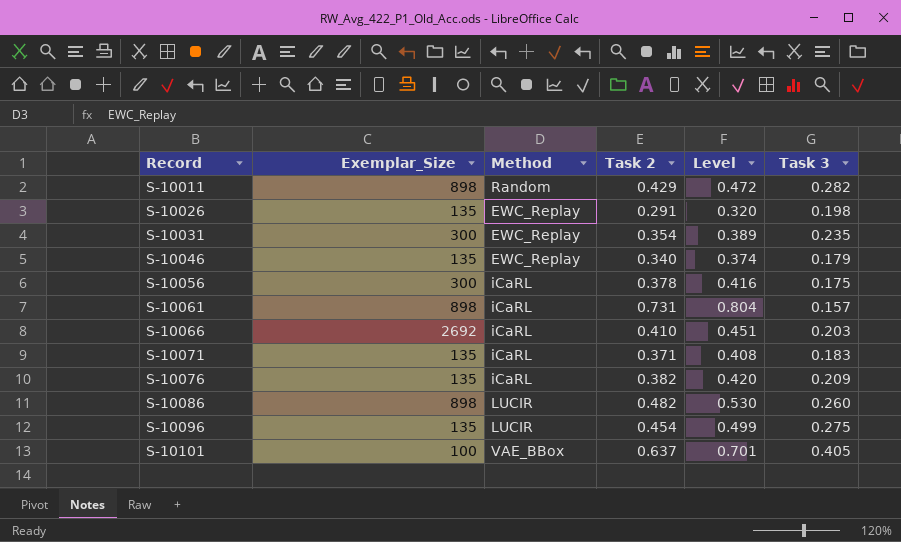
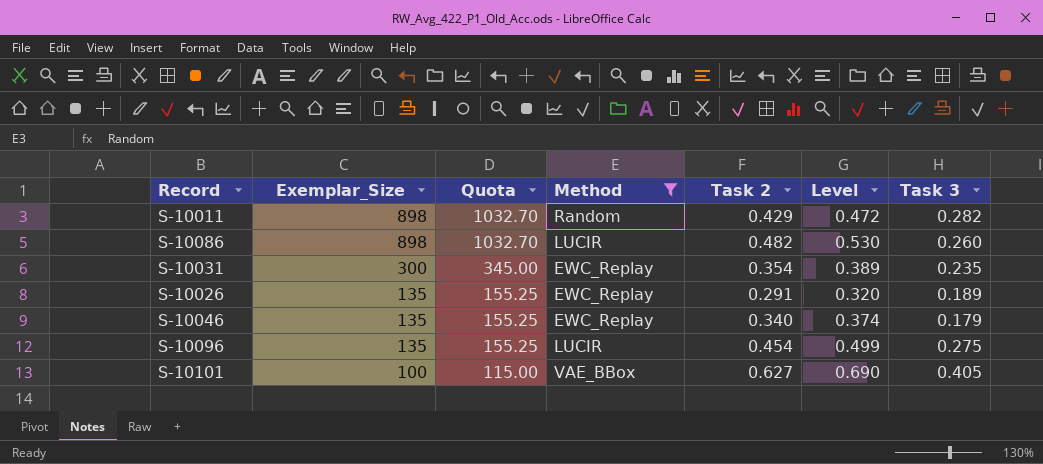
filter: none -> Method != iCaRL
row order: Record ascending -> Exemplar_Size descending
column Quota | formula: none -> [Exemplar_Size] * 1.15
S-10026 | Task 3: 0.198 -> 0.189
S-10101 | Task 2: 0.637 -> 0.627
S-10101 | Level: 0.701 -> 0.690

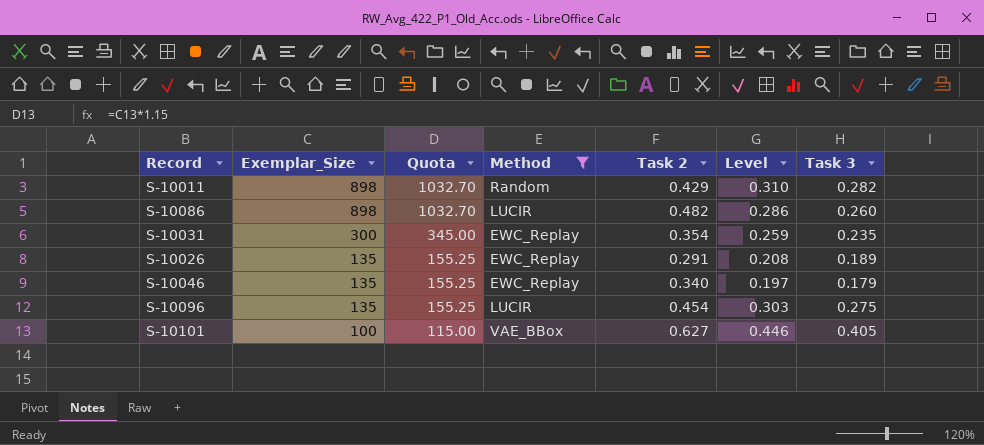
column Level | formula: [Task 2] * 1.1 -> [Task 3] * 1.1

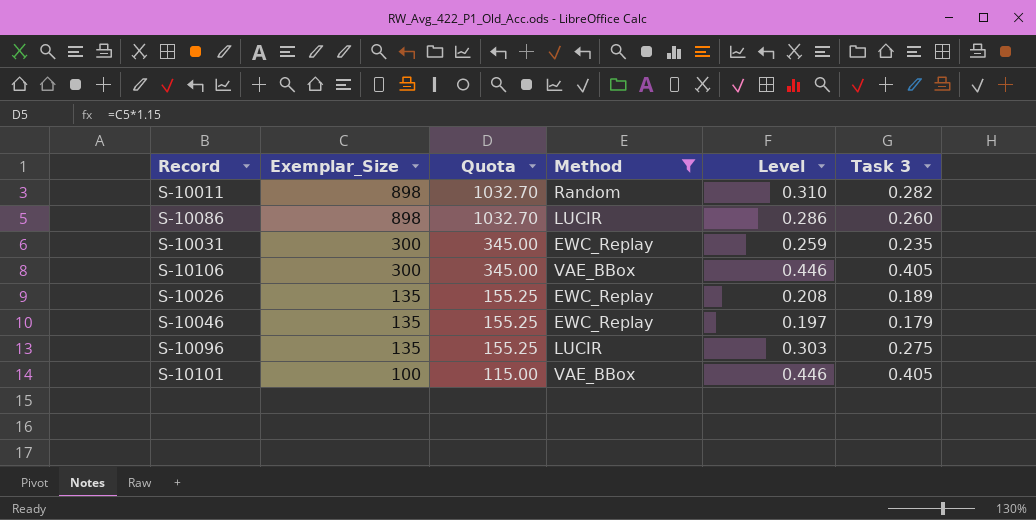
column Task 2 | position: 5 -> none
row S-10106: none -> 300 | 345.00 | VAE_BBox | 0.446 | 0.405

